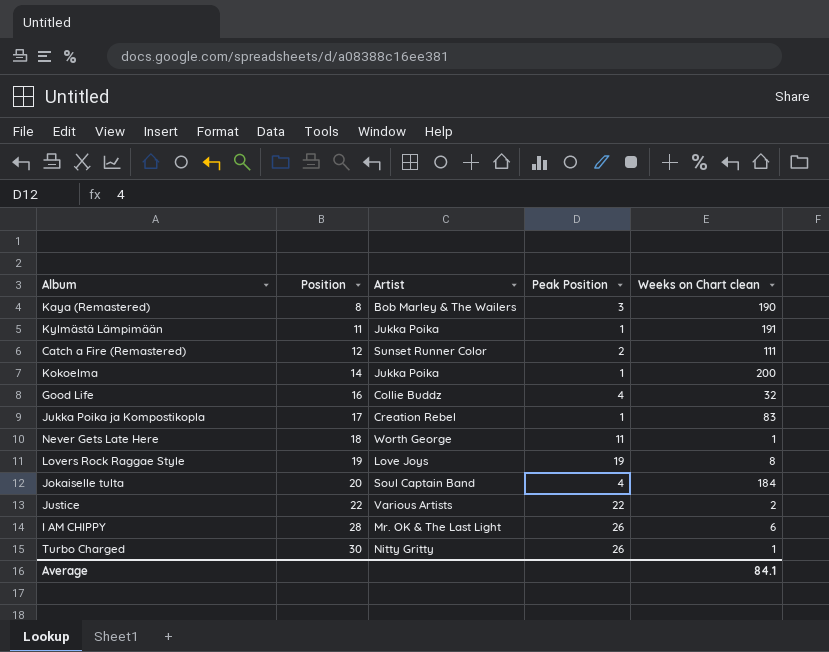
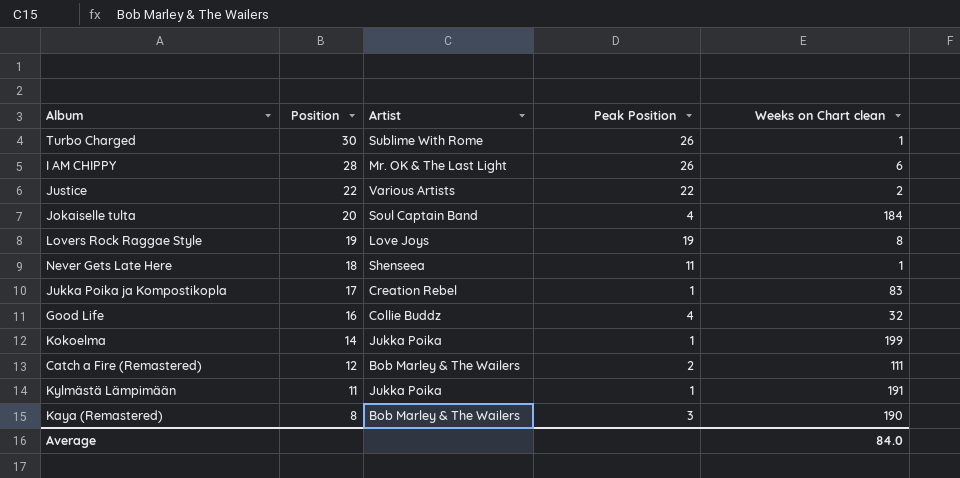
row order: Position ascending -> Position descending
Turbo Charged | Artist: Nitty Gritty -> Sublime With Rome
Never Gets Late Here | Artist: Worth George -> Shenseea
Kokoelma | Weeks on Chart clean: 200 -> 199
Catch a Fire (Remastered) | Artist: Sunset Runner Color -> Bob Marley & The Wailers
Average | Weeks on Chart clean: 84.1 -> 84.0

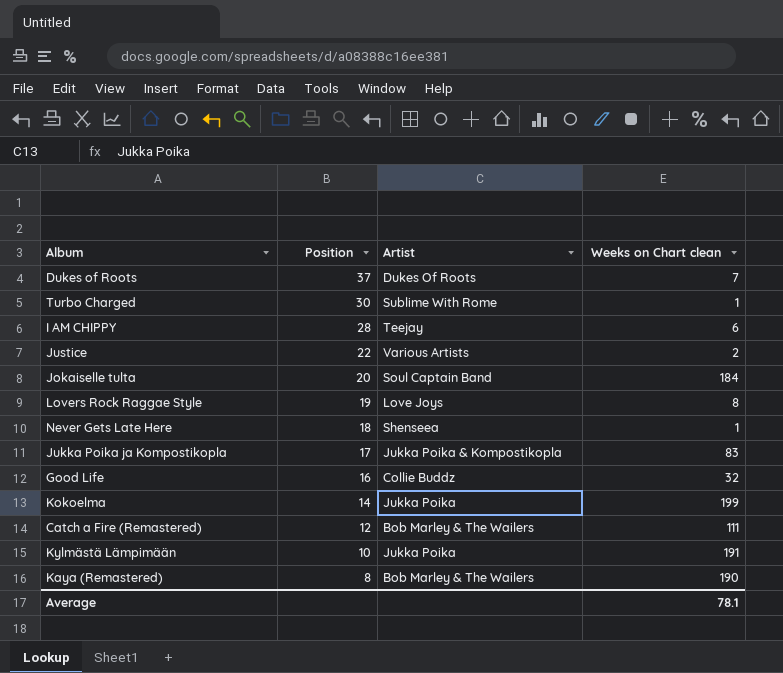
column Peak Position | position: 4 -> none
row Dukes of Roots: none -> 37 | Dukes Of Roots | 7
I AM CHIPPY | Artist: Mr. OK & The Last Light -> Teejay
Jukka Poika ja Kompostikopla | Artist: Creation Rebel -> Jukka Poika & Kompostikopla
Kylmästä Lämpimään | Position: 11 -> 10
Average | Weeks on Chart clean: 84.0 -> 78.1

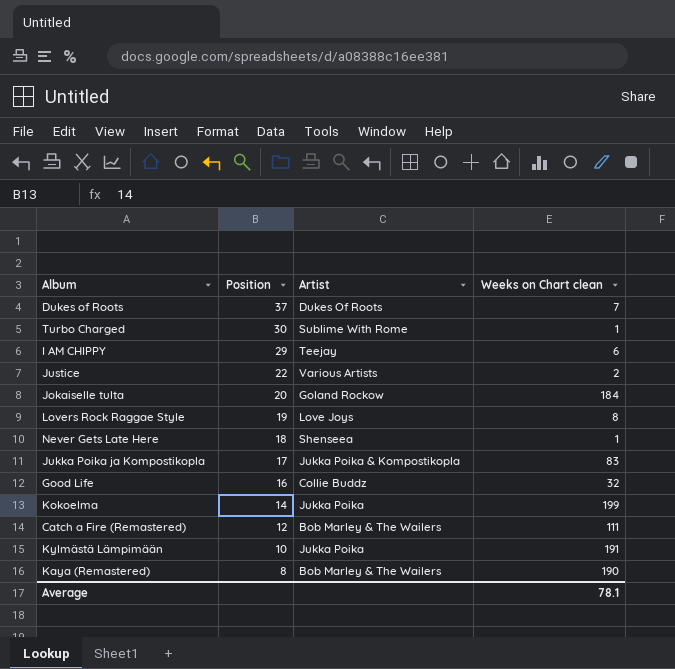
I AM CHIPPY | Position: 28 -> 29
Jokaiselle tulta | Artist: Soul Captain Band -> Goland Rockow

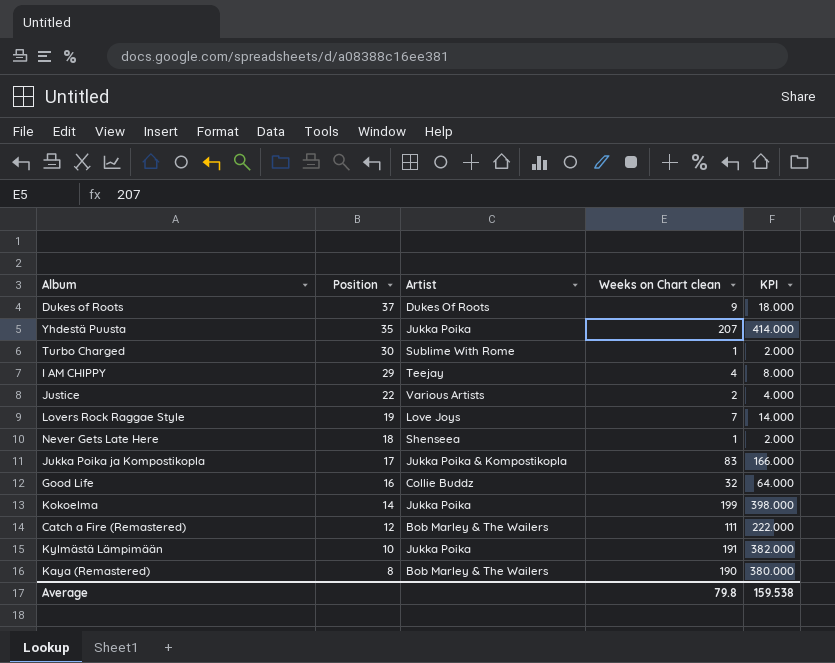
column KPI | formula: none -> [Weeks on Chart clean] * 2
row Jokaiselle tulta: 20 | Goland Rockow | 184 -> none
Dukes of Roots | Weeks on Chart clean: 7 -> 9
row Yhdestä Puusta: none -> 35 | Jukka Poika | 207 | 414.000
I AM CHIPPY | Weeks on Chart clean: 6 -> 4
Lovers Rock Raggae Style | Weeks on Chart clean: 8 -> 7
Average | Weeks on Chart clean: 78.1 -> 79.8

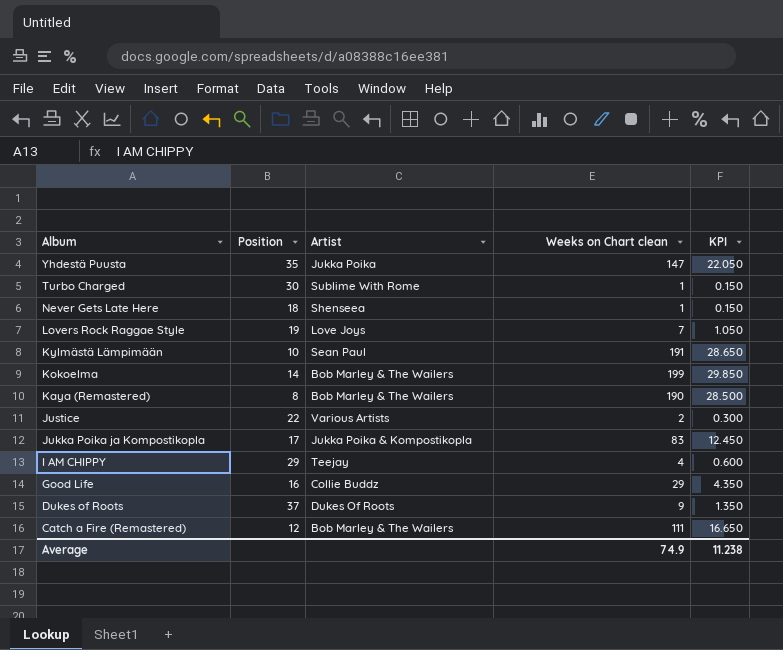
row order: Position descending -> Album descending
column KPI | formula: [Weeks on Chart clean] * 2 -> [Weeks on Chart clean] * 0.15
Yhdestä Puusta | Weeks on Chart clean: 207 -> 147
Kylmästä Lämpimään | Artist: Jukka Poika -> Sean Paul
Kokoelma | Artist: Jukka Poika -> Bob Marley & The Wailers
Good Life | Weeks on Chart clean: 32 -> 29
Average | Weeks on Chart clean: 79.8 -> 74.9
Average | KPI: 159.538 -> 11.238

